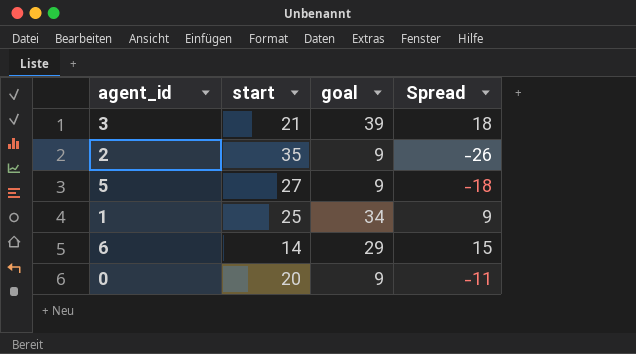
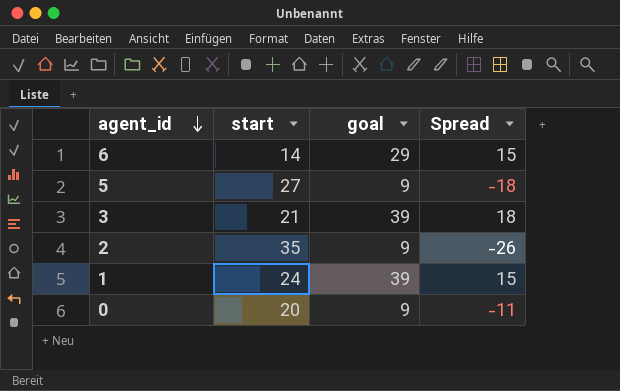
row order: none -> agent_id descending
1 | start: 25 -> 24
1 | goal: 34 -> 39
1 | Spread: 9 -> 15

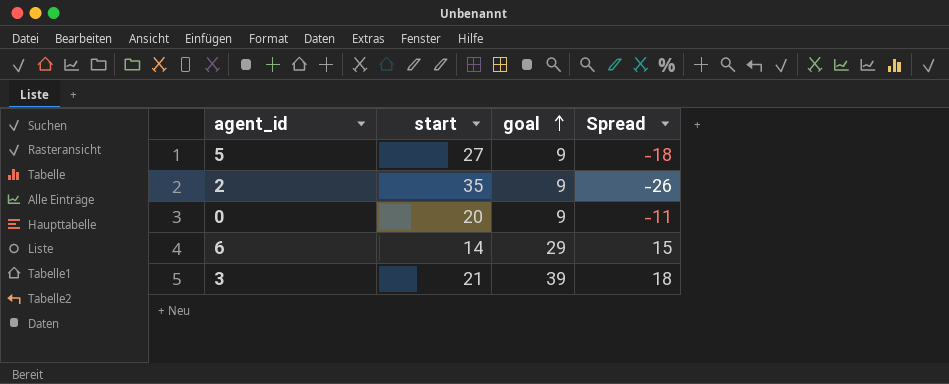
row order: agent_id descending -> goal ascending
row 1: 24 | 39 | 15 -> none

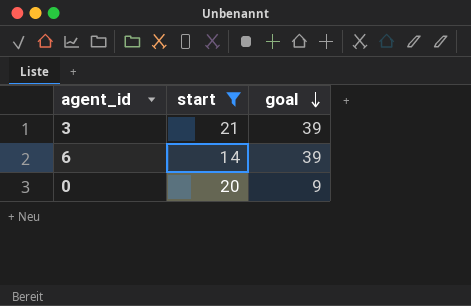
filter: none -> start <= 21
row order: goal ascending -> goal descending
column Spread | formula: [goal] - [start] -> none
6 | goal: 29 -> 39

